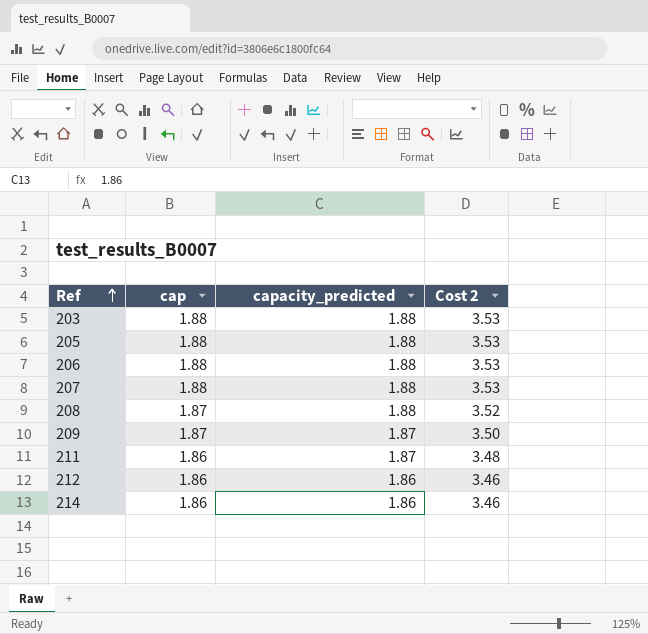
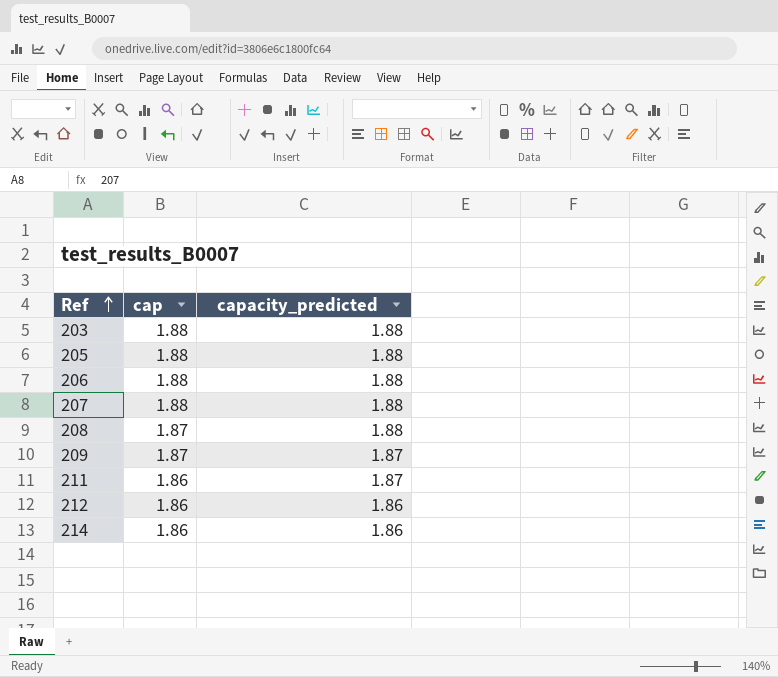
column Cost 2 | formula: [cap] * [capacity_predicted] -> none

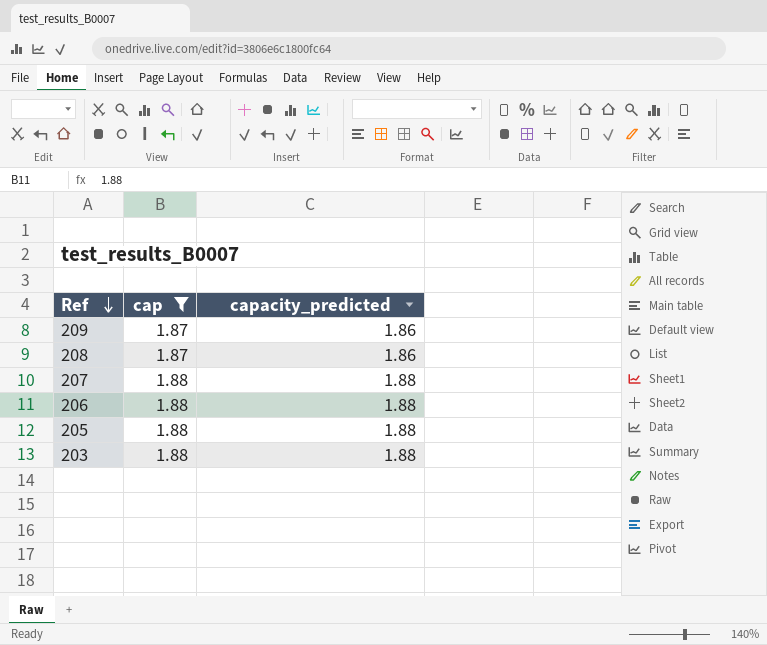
filter: none -> cap != 1.86
row order: Ref ascending -> Ref descending
209 | capacity_predicted: 1.87 -> 1.86
208 | capacity_predicted: 1.88 -> 1.86

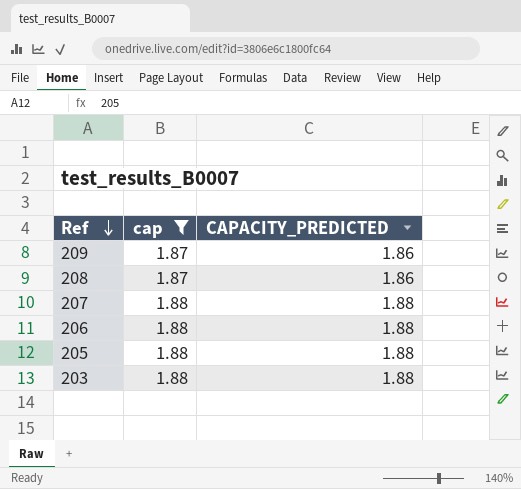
column name: capacity_predicted -> CAPACITY_PREDICTED

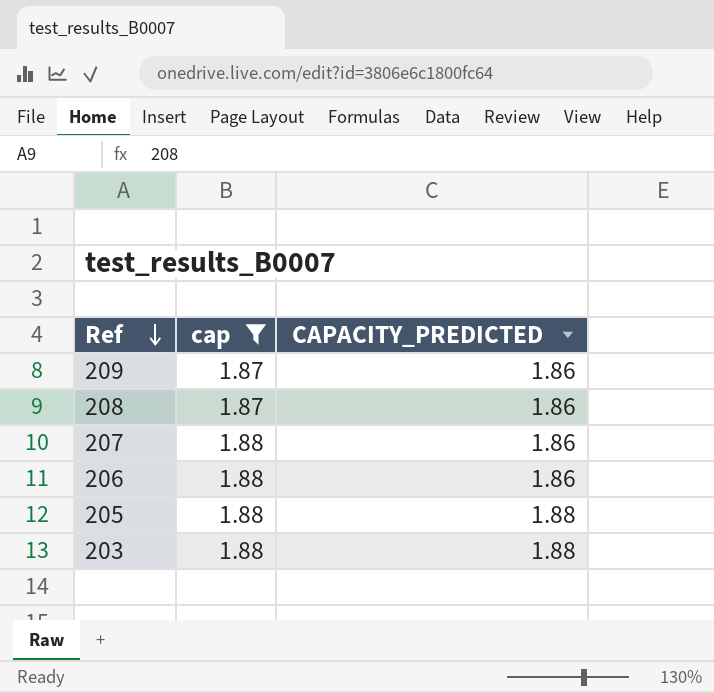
207 | CAPACITY_PREDICTED: 1.88 -> 1.86
206 | CAPACITY_PREDICTED: 1.88 -> 1.86

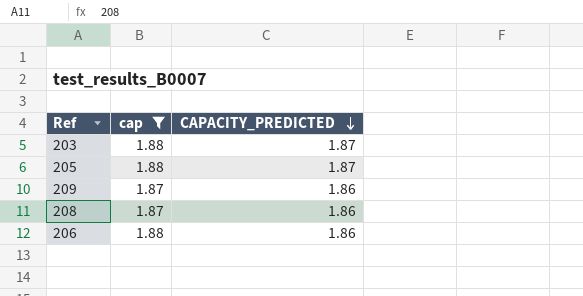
row order: Ref descending -> CAPACITY_PREDICTED descending
row 207: 1.88 | 1.86 -> none
203 | CAPACITY_PREDICTED: 1.88 -> 1.87
205 | CAPACITY_PREDICTED: 1.88 -> 1.87

